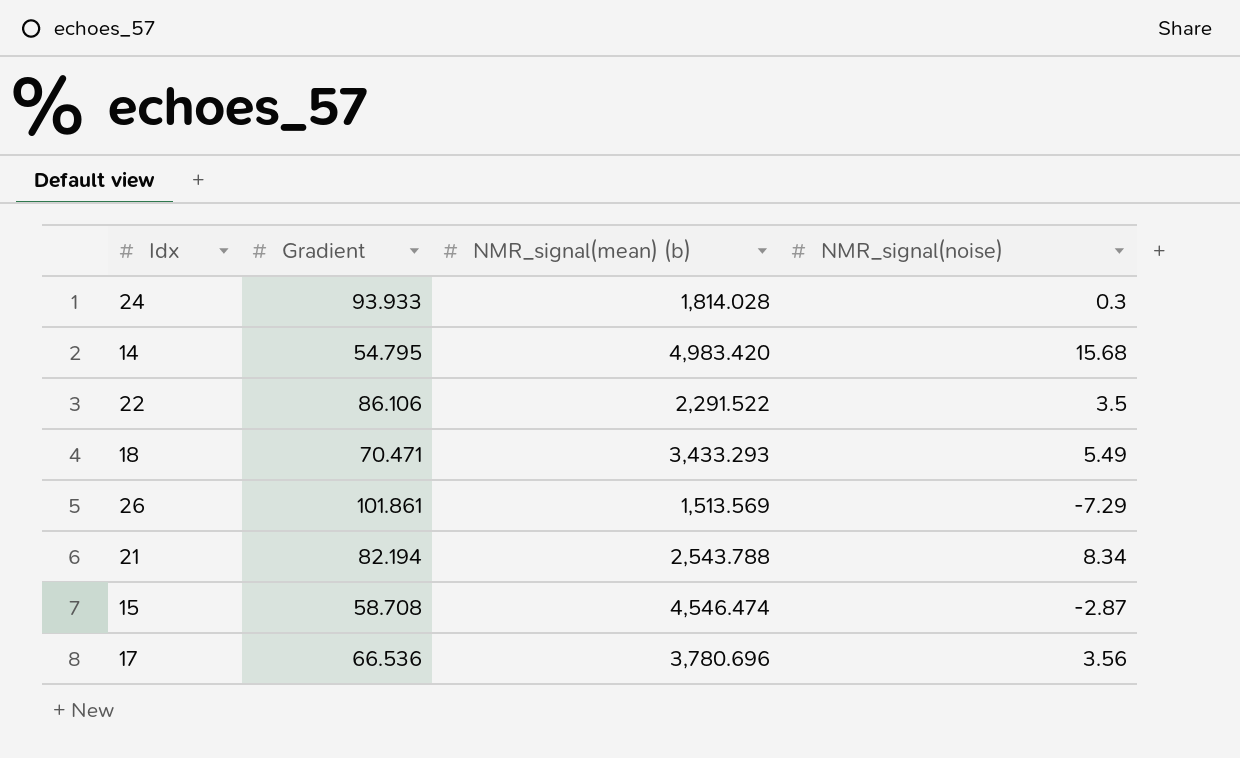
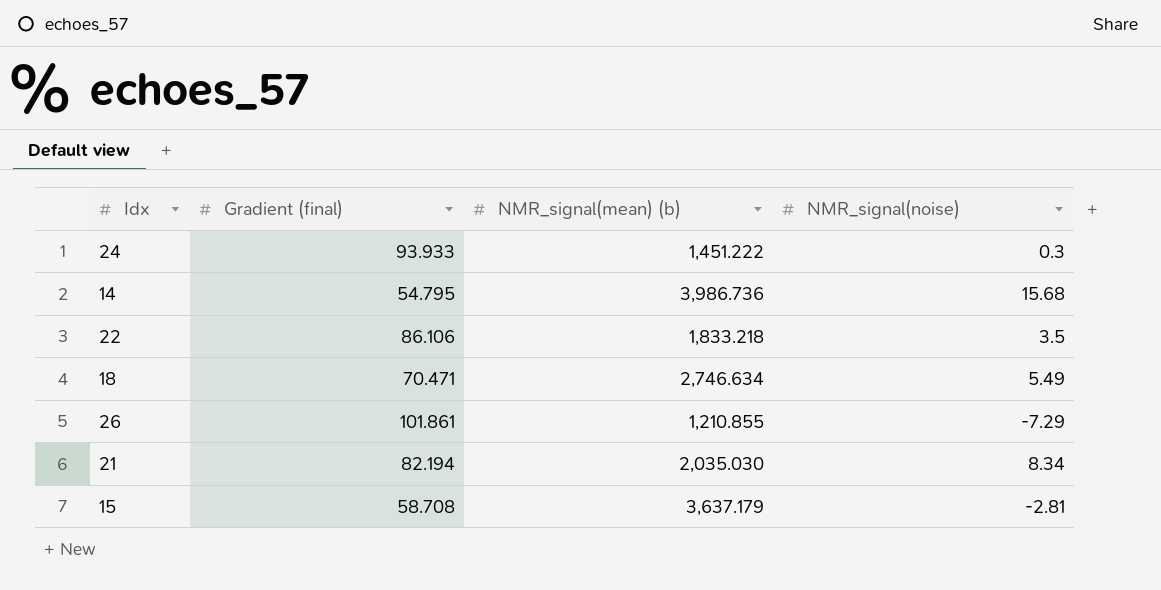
column name: Gradient -> Gradient (final)
row 17: 66.536 | 3,780.696 | 3.56 -> none
24 | NMR_signal(mean) (b): 1,814.028 -> 1,451.222
14 | NMR_signal(mean) (b): 4,983.420 -> 3,986.736
22 | NMR_signal(mean) (b): 2,291.522 -> 1,833.218
18 | NMR_signal(mean) (b): 3,433.293 -> 2,746.634
26 | NMR_signal(mean) (b): 1,513.569 -> 1,210.855
21 | NMR_signal(mean) (b): 2,543.788 -> 2,035.030
15 | NMR_signal(mean) (b): 4,546.474 -> 3,637.179
15 | NMR_signal(noise): -2.87 -> -2.81

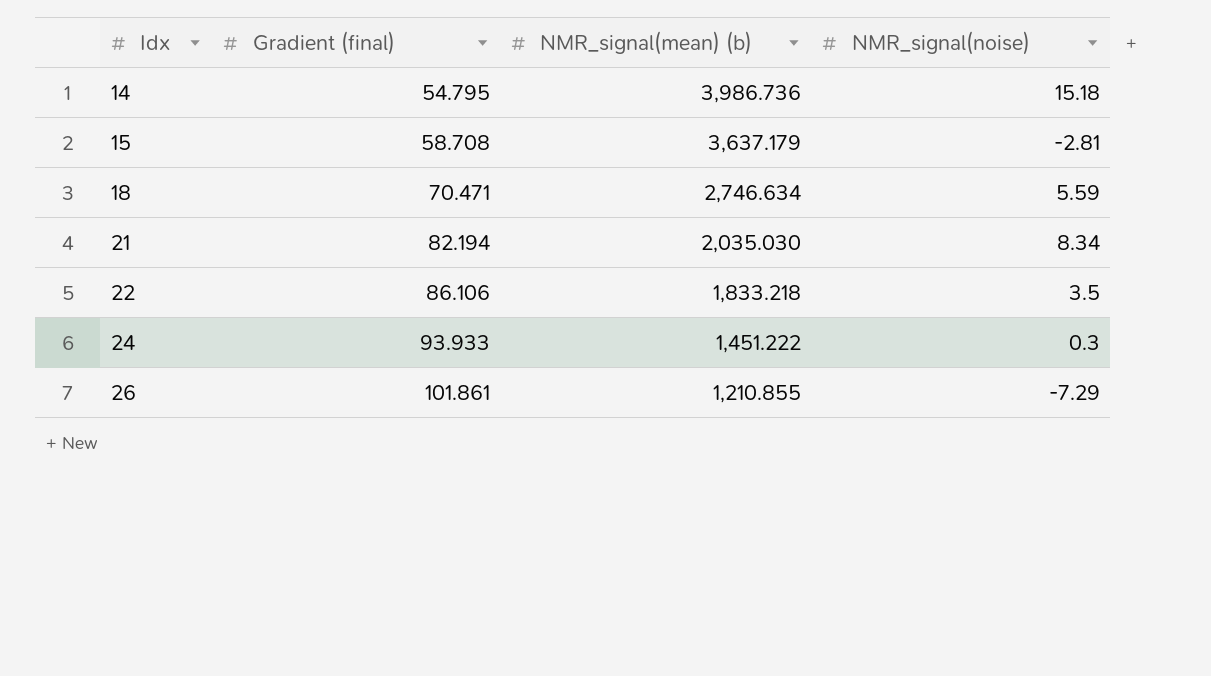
row order: none -> Idx ascending
14 | NMR_signal(noise): 15.68 -> 15.18
18 | NMR_signal(noise): 5.49 -> 5.59

